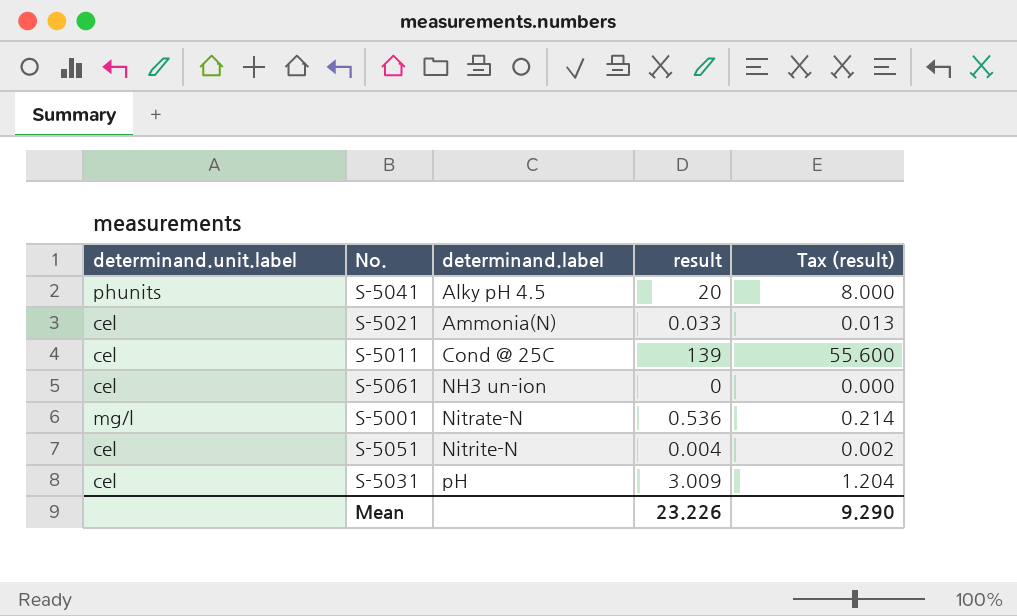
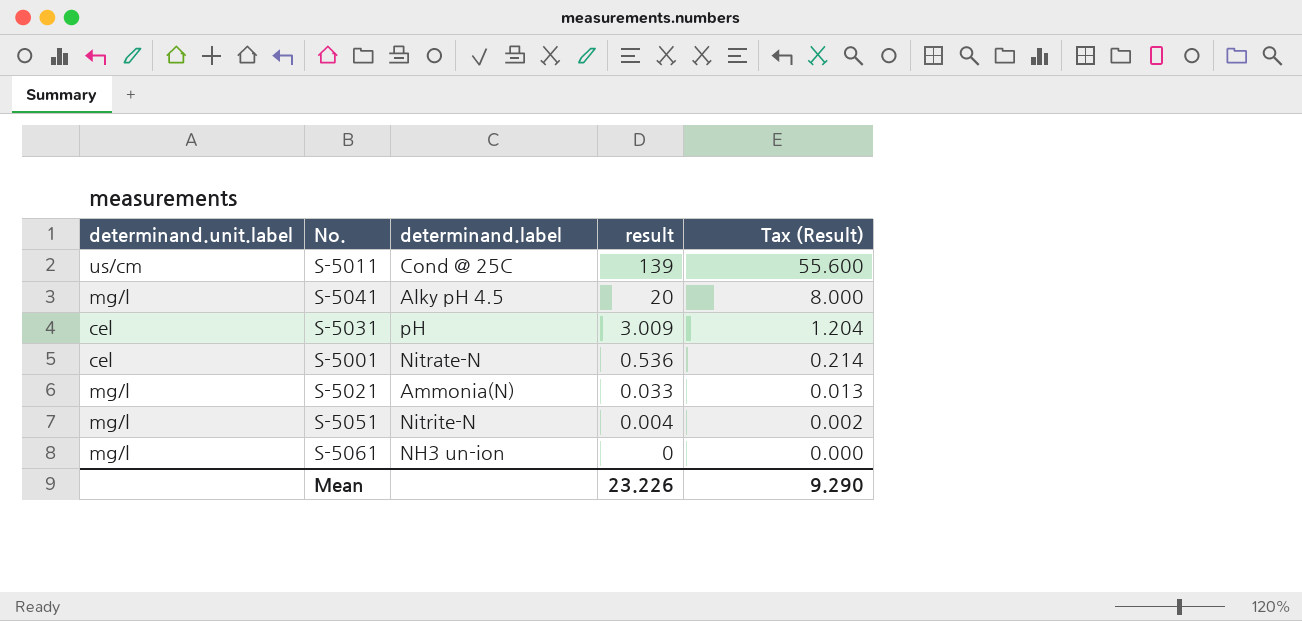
row order: determinand.label ascending -> result descending
column name: Tax (result) -> Tax (Result)
S-5011 | determinand.unit.label: cel -> us/cm
S-5041 | determinand.unit.label: phunits -> mg/l
S-5001 | determinand.unit.label: mg/l -> cel
S-5021 | determinand.unit.label: cel -> mg/l
S-5051 | determinand.unit.label: cel -> mg/l
S-5061 | determinand.unit.label: cel -> mg/l

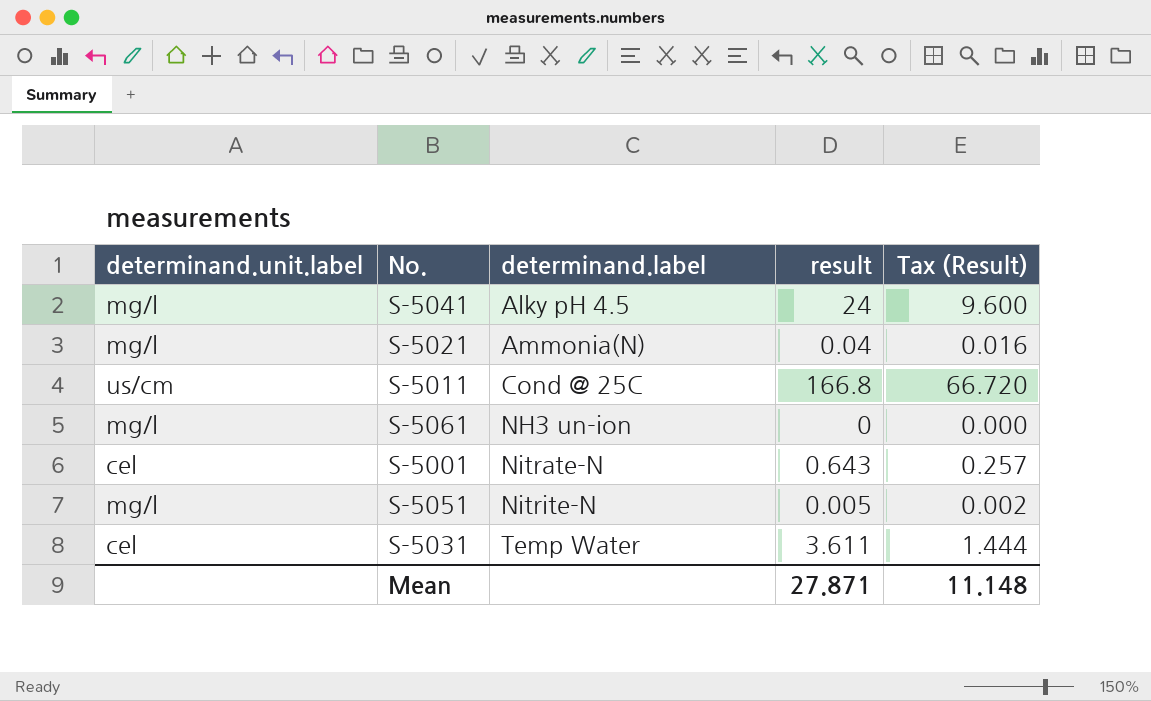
row order: result descending -> determinand.label ascending
S-5041 | result: 20 -> 24
S-5041 | Tax (Result): 8.000 -> 9.600
S-5021 | result: 0.033 -> 0.04
S-5021 | Tax (Result): 0.013 -> 0.016
S-5011 | result: 139 -> 166.8
S-5011 | Tax (Result): 55.600 -> 66.720
S-5001 | result: 0.536 -> 0.643
S-5001 | Tax (Result): 0.214 -> 0.257
S-5051 | result: 0.004 -> 0.005
S-5031 | determinand.label: pH -> Temp Water
S-5031 | result: 3.009 -> 3.611
S-5031 | Tax (Result): 1.204 -> 1.444
Mean | result: 23.226 -> 27.871
Mean | Tax (Result): 9.290 -> 11.148

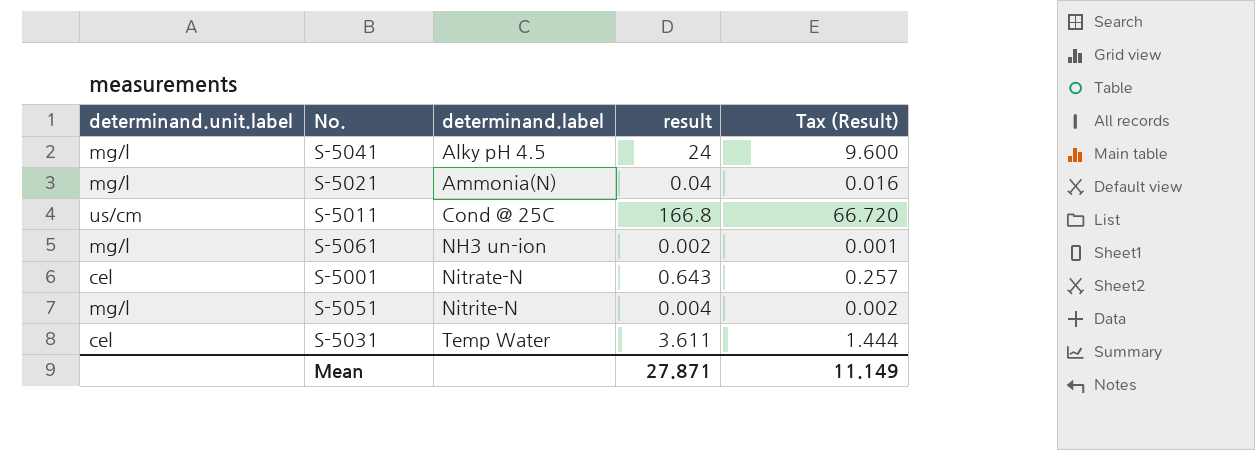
S-5061 | result: 0 -> 0.002
S-5061 | Tax (Result): 0.000 -> 0.001
S-5051 | result: 0.005 -> 0.004
Mean | Tax (Result): 11.148 -> 11.149

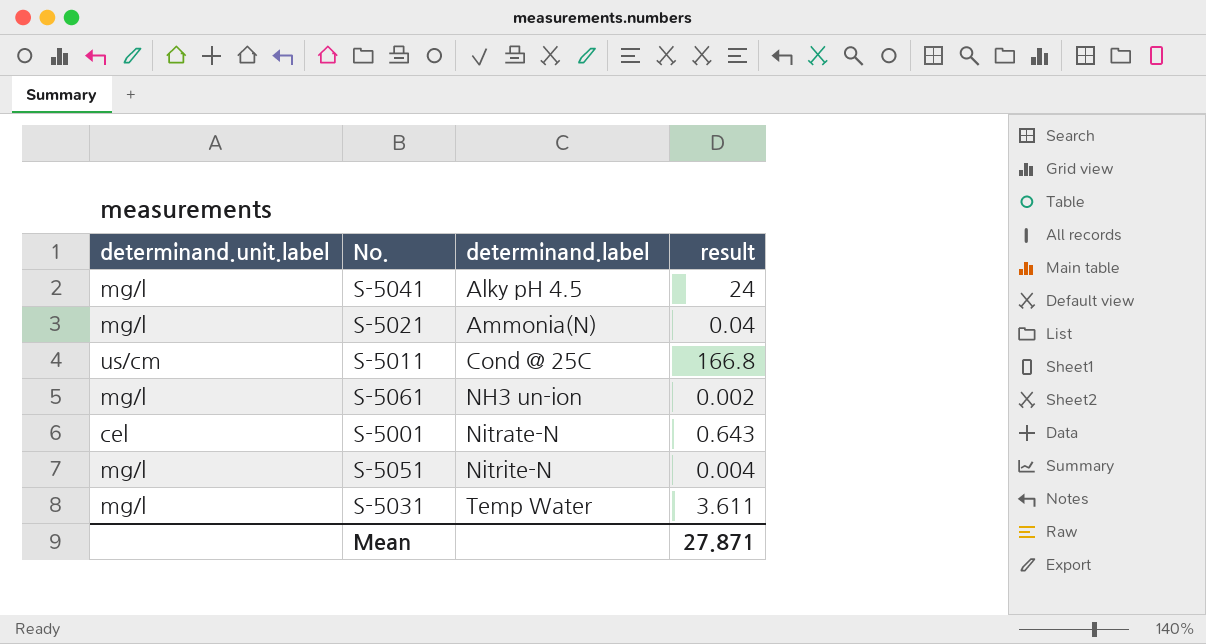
column Tax (Result) | formula: [result] * 0.4 -> none
S-5031 | determinand.unit.label: cel -> mg/l

